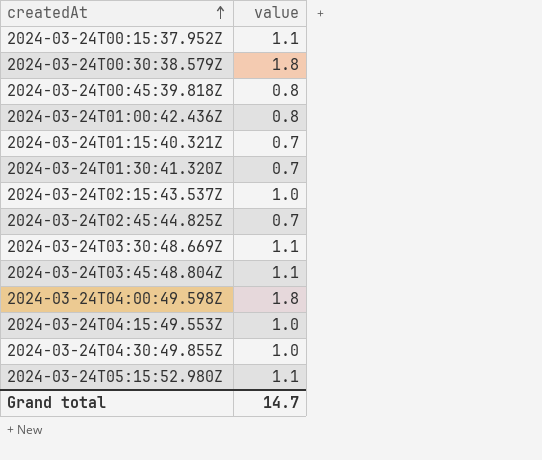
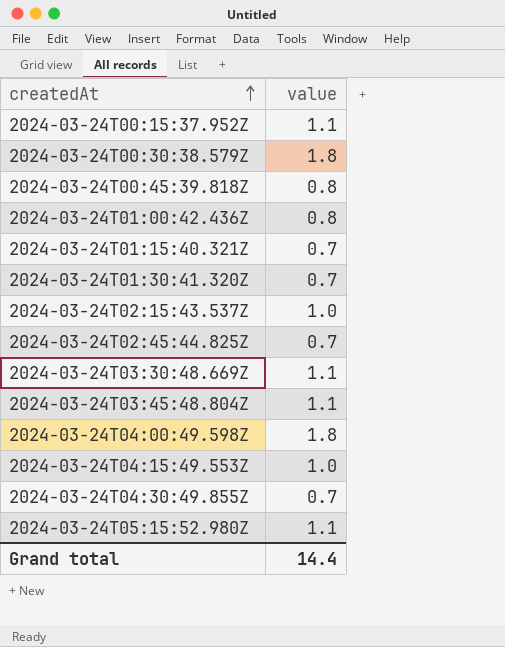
2024-03-24T04:30:49.855Z | value: 1.0 -> 0.7
Grand total | value: 14.7 -> 14.4

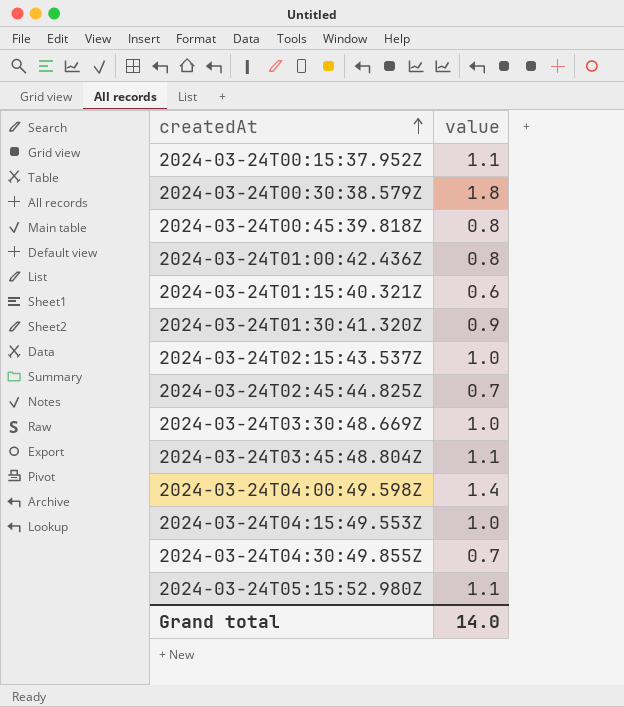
2024-03-24T01:15:40.321Z | value: 0.7 -> 0.6
2024-03-24T01:30:41.320Z | value: 0.7 -> 0.9
2024-03-24T03:30:48.669Z | value: 1.1 -> 1.0
2024-03-24T04:00:49.598Z | value: 1.8 -> 1.4
Grand total | value: 14.4 -> 14.0

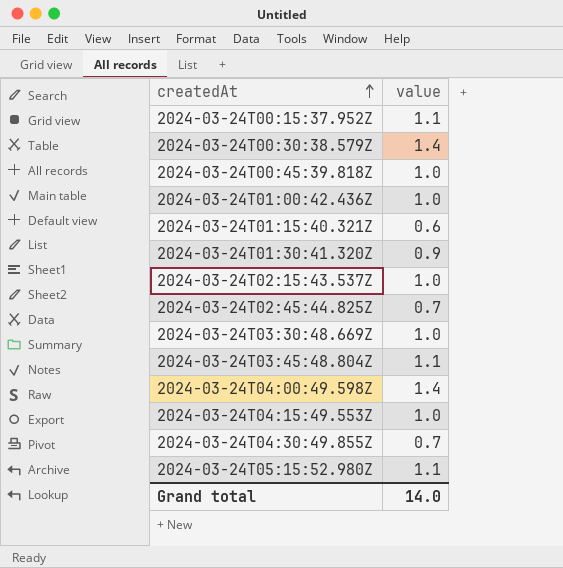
2024-03-24T00:30:38.579Z | value: 1.8 -> 1.4
2024-03-24T00:45:39.818Z | value: 0.8 -> 1.0
2024-03-24T01:00:42.436Z | value: 0.8 -> 1.0

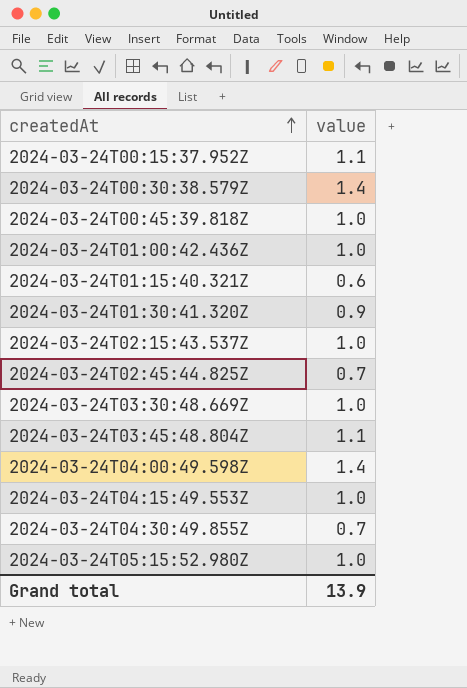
2024-03-24T05:15:52.980Z | value: 1.1 -> 1.0
Grand total | value: 14.0 -> 13.9

